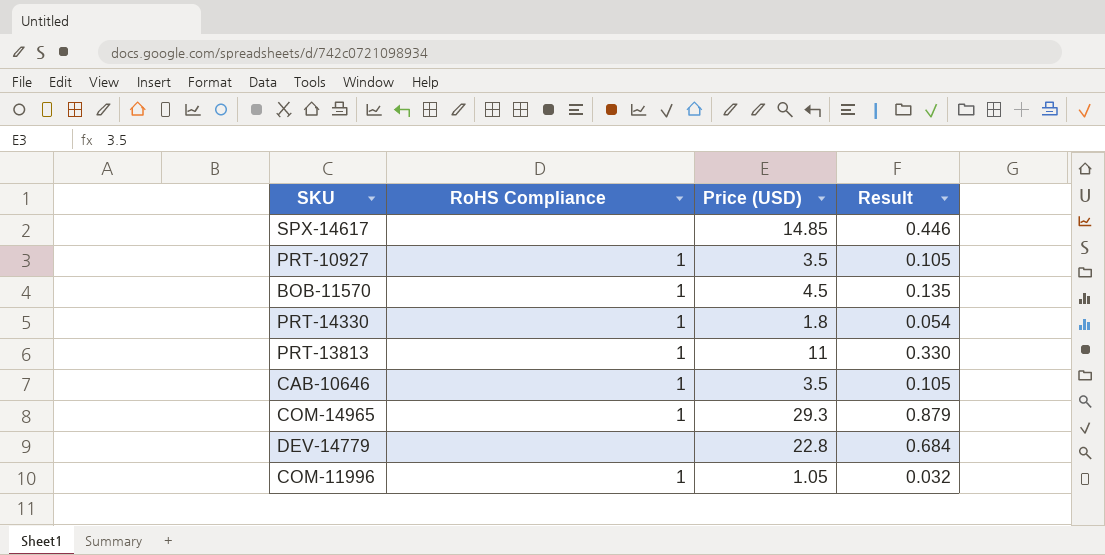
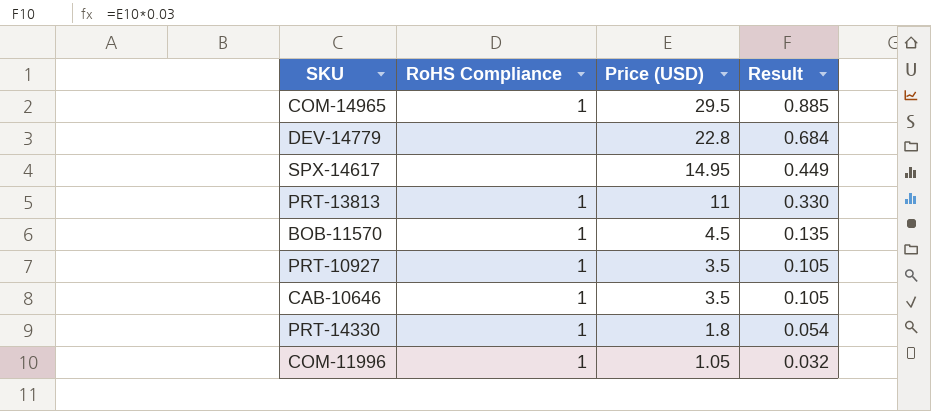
row order: none -> Price (USD) descending
COM-14965 | Price (USD): 29.3 -> 29.5
COM-14965 | Result: 0.879 -> 0.885
SPX-14617 | Price (USD): 14.85 -> 14.95
SPX-14617 | Result: 0.446 -> 0.449

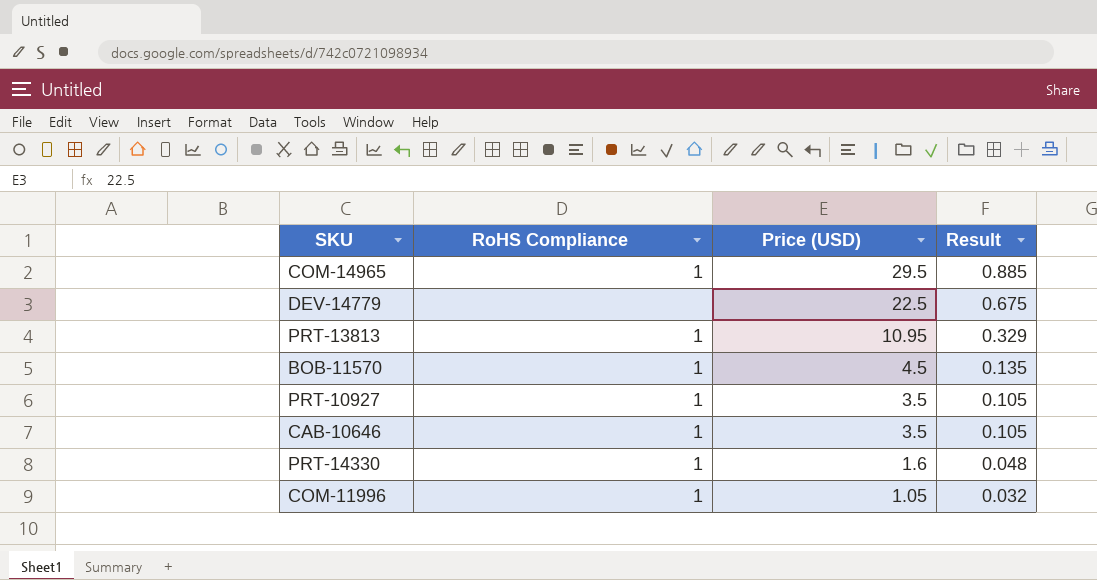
row SPX-14617: none | 14.95 | 0.449 -> none
DEV-14779 | Price (USD): 22.8 -> 22.5
DEV-14779 | Result: 0.684 -> 0.675
PRT-13813 | Price (USD): 11 -> 10.95
PRT-13813 | Result: 0.330 -> 0.329
PRT-14330 | Price (USD): 1.8 -> 1.6
PRT-14330 | Result: 0.054 -> 0.048

